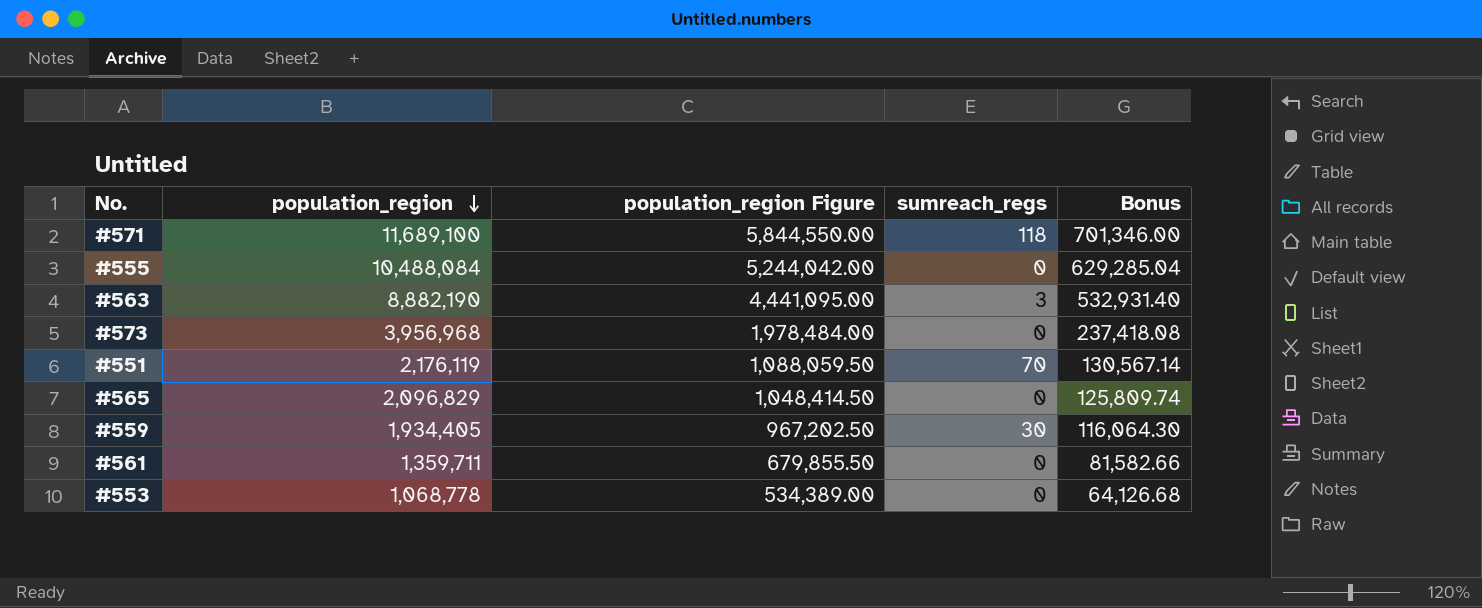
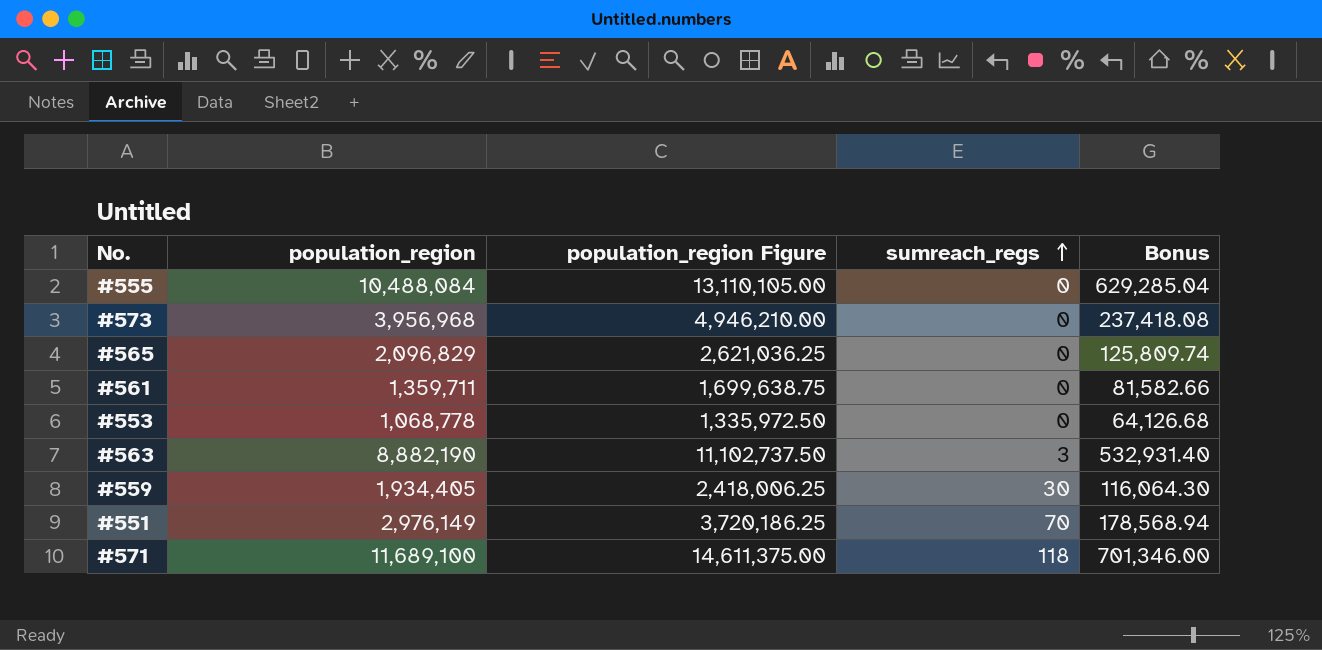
row order: population_region descending -> sumreach_regs ascending
column population_region Figure | formula: [population_region] * 0.5 -> [population_region] * 1.25
#551 | population_region: 2,176,119 -> 2,976,149
#551 | Bonus: 130,567.14 -> 178,568.94

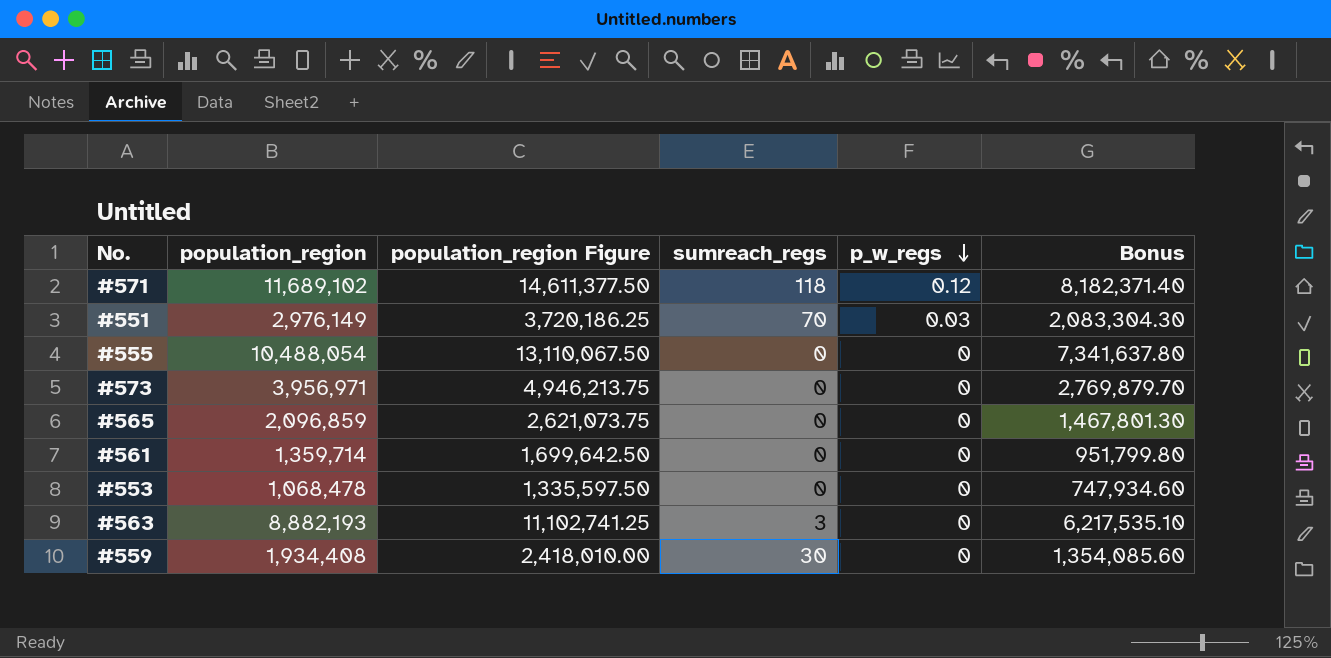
row order: sumreach_regs ascending -> p_w_regs descending
column p_w_regs | position: none -> 5
column Bonus | formula: [population_region] * 0.06 -> [population_region] * 0.7
#571 | population_region: 11,689,100 -> 11,689,102
#571 | population_region Figure: 14,611,375.00 -> 14,611,377.50
#555 | population_region: 10,488,084 -> 10,488,054
#555 | population_region Figure: 13,110,105.00 -> 13,110,067.50
#573 | population_region: 3,956,968 -> 3,956,971
#573 | population_region Figure: 4,946,210.00 -> 4,946,213.75
#565 | population_region: 2,096,829 -> 2,096,859
#565 | population_region Figure: 2,621,036.25 -> 2,621,073.75
#561 | population_region: 1,359,711 -> 1,359,714
#561 | population_region Figure: 1,699,638.75 -> 1,699,642.50
#553 | population_region: 1,068,778 -> 1,068,478
#553 | population_region Figure: 1,335,972.50 -> 1,335,597.50
#563 | population_region: 8,882,190 -> 8,882,193
#563 | population_region Figure: 11,102,737.50 -> 11,102,741.25
#559 | population_region: 1,934,405 -> 1,934,408
#559 | population_region Figure: 2,418,006.25 -> 2,418,010.00

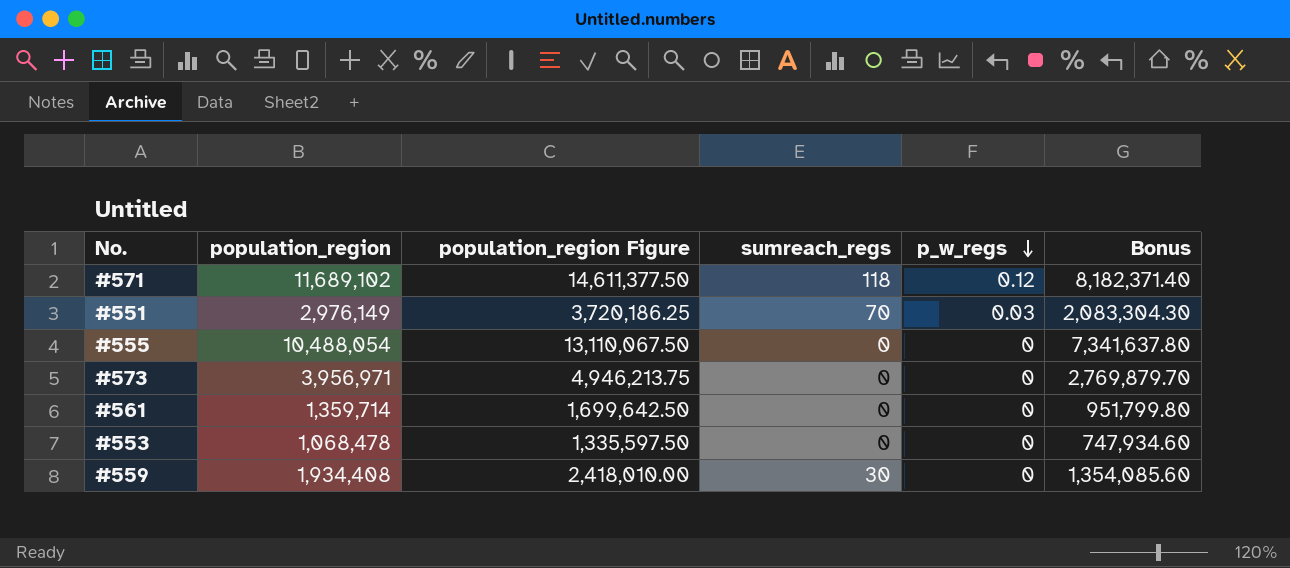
row #565: 2,096,859 | 2,621,073.75 | 0 | 0 | 1,467,801.30 -> none
row #563: 8,882,193 | 11,102,741.25 | 3 | 0 | 6,217,535.10 -> none

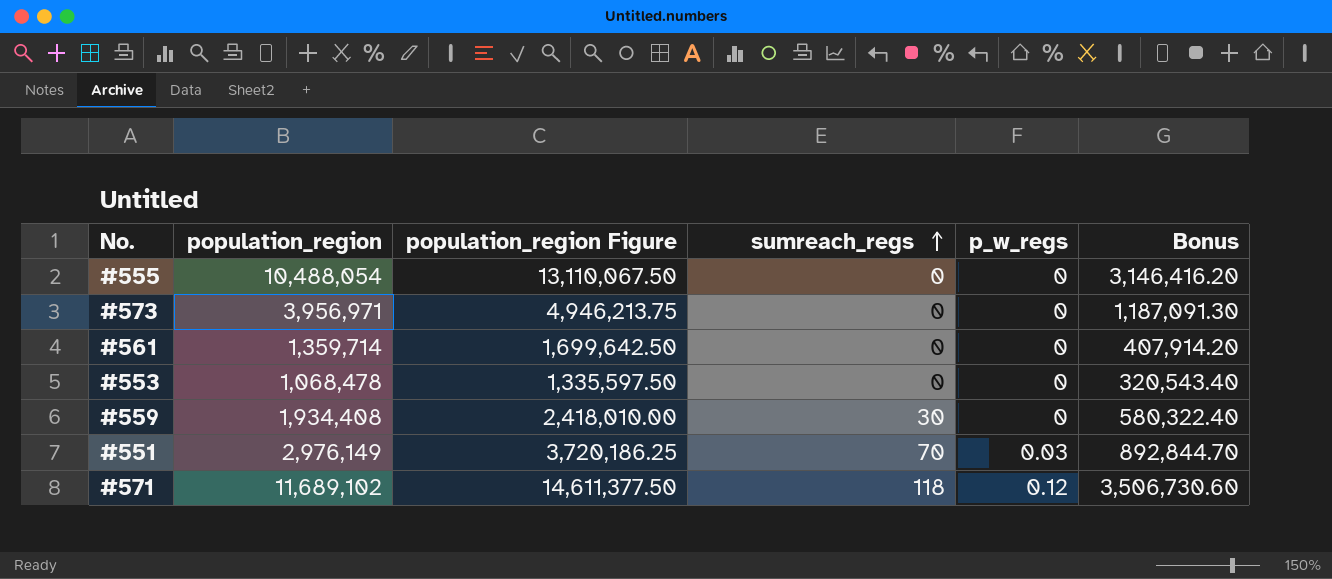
row order: p_w_regs descending -> sumreach_regs ascending
column Bonus | formula: [population_region] * 0.7 -> [population_region] * 0.3

